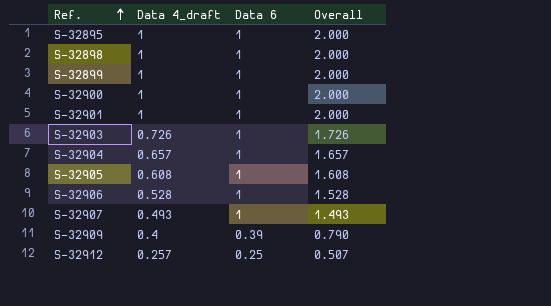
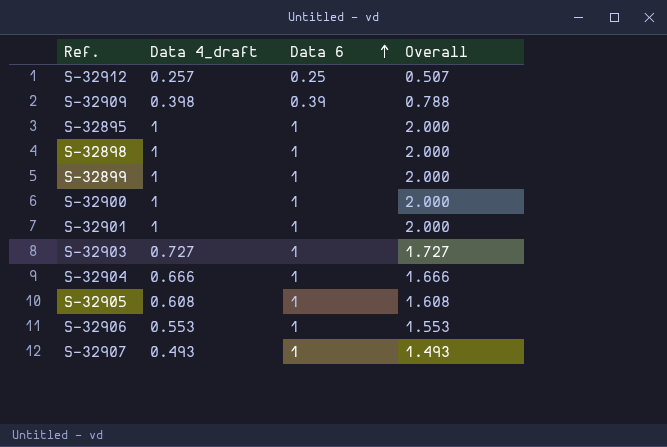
row order: Ref. ascending -> Data 6 ascending
S-32909 | Data 4_draft: 0.4 -> 0.398
S-32909 | Overall: 0.790 -> 0.788
S-32903 | Data 4_draft: 0.726 -> 0.727
S-32903 | Overall: 1.726 -> 1.727
S-32904 | Data 4_draft: 0.657 -> 0.666
S-32904 | Overall: 1.657 -> 1.666
S-32906 | Data 4_draft: 0.528 -> 0.553
S-32906 | Overall: 1.528 -> 1.553

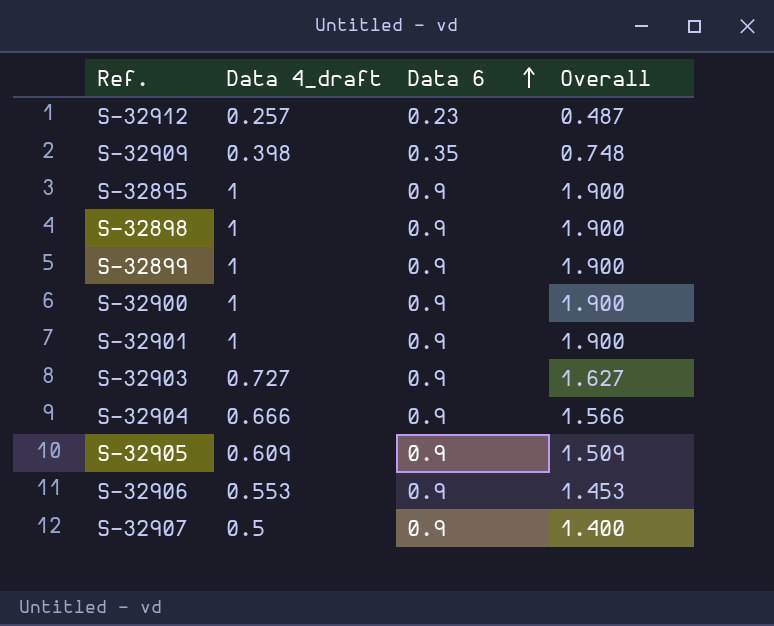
S-32912 | Data 6: 0.25 -> 0.23
S-32912 | Overall: 0.507 -> 0.487
S-32909 | Data 6: 0.39 -> 0.35
S-32909 | Overall: 0.788 -> 0.748
S-32895 | Data 6: 1 -> 0.9
S-32895 | Overall: 2.000 -> 1.900
S-32898 | Data 6: 1 -> 0.9
S-32898 | Overall: 2.000 -> 1.900
S-32899 | Data 6: 1 -> 0.9
S-32899 | Overall: 2.000 -> 1.900
S-32900 | Data 6: 1 -> 0.9
S-32900 | Overall: 2.000 -> 1.900
S-32901 | Data 6: 1 -> 0.9
S-32901 | Overall: 2.000 -> 1.900
S-32903 | Data 6: 1 -> 0.9
S-32903 | Overall: 1.727 -> 1.627
S-32904 | Data 6: 1 -> 0.9
S-32904 | Overall: 1.666 -> 1.566
S-32905 | Data 4_draft: 0.608 -> 0.609
S-32905 | Data 6: 1 -> 0.9
S-32905 | Overall: 1.608 -> 1.509
S-32906 | Data 6: 1 -> 0.9
S-32906 | Overall: 1.553 -> 1.453
S-32907 | Data 4_draft: 0.493 -> 0.5
S-32907 | Data 6: 1 -> 0.9
S-32907 | Overall: 1.493 -> 1.400

